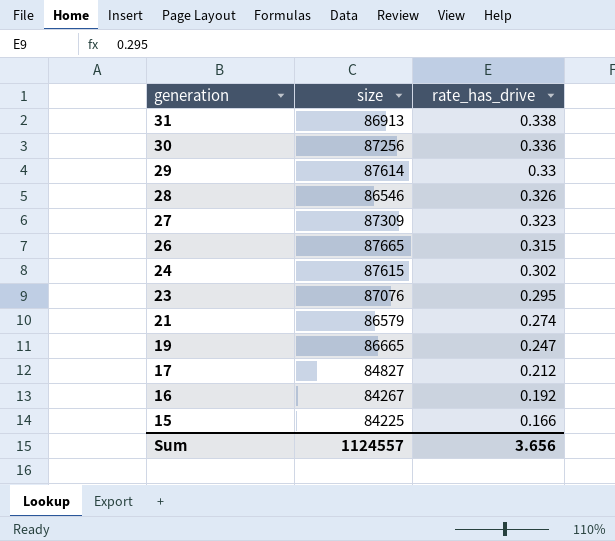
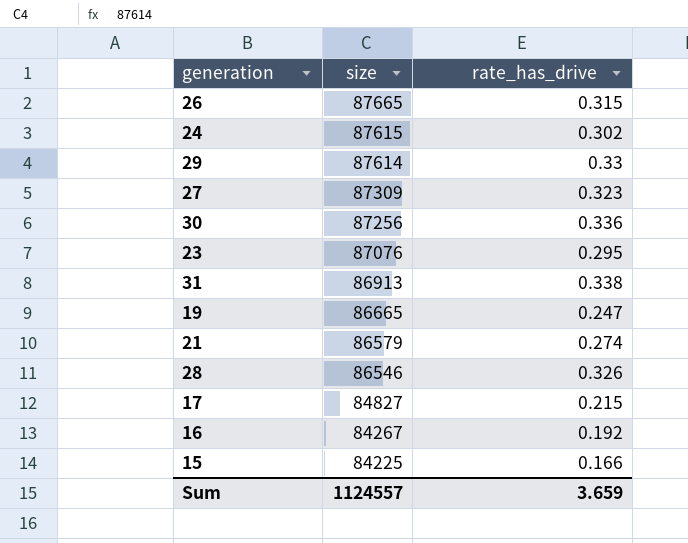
row order: generation descending -> size descending
17 | rate_has_drive: 0.212 -> 0.215
Sum | rate_has_drive: 3.656 -> 3.659

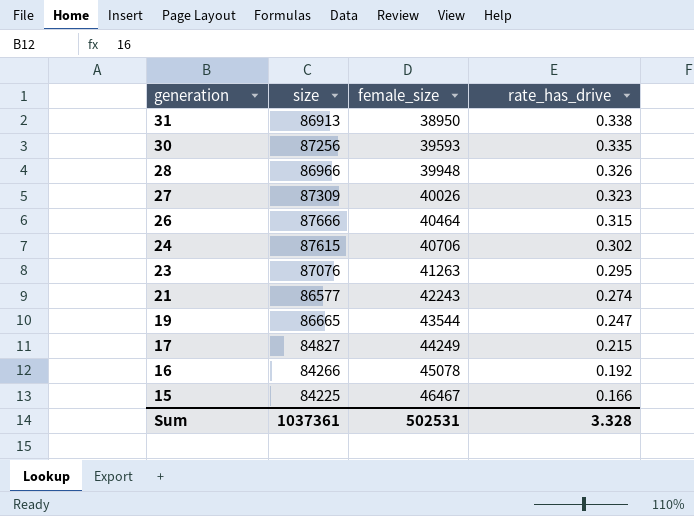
row order: size descending -> generation descending
column female_size | position: none -> 3
row 29: 87614 | 0.33 -> none
30 | rate_has_drive: 0.336 -> 0.335
28 | size: 86546 -> 86966
26 | size: 87665 -> 87666
21 | size: 86579 -> 86577
16 | size: 84267 -> 84266
Sum | size: 1124557 -> 1037361
Sum | rate_has_drive: 3.659 -> 3.328

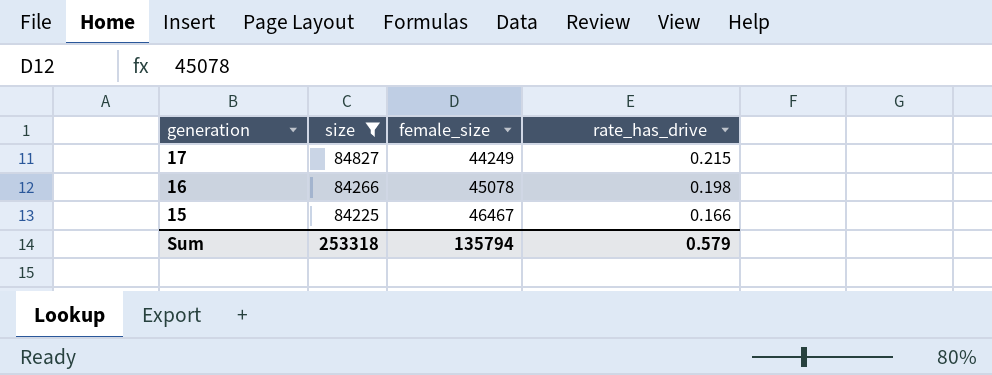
filter: none -> size <= 84827
16 | rate_has_drive: 0.192 -> 0.198
Sum | size: 1037361 -> 253318
Sum | female_size: 502531 -> 135794
Sum | rate_has_drive: 3.328 -> 0.579

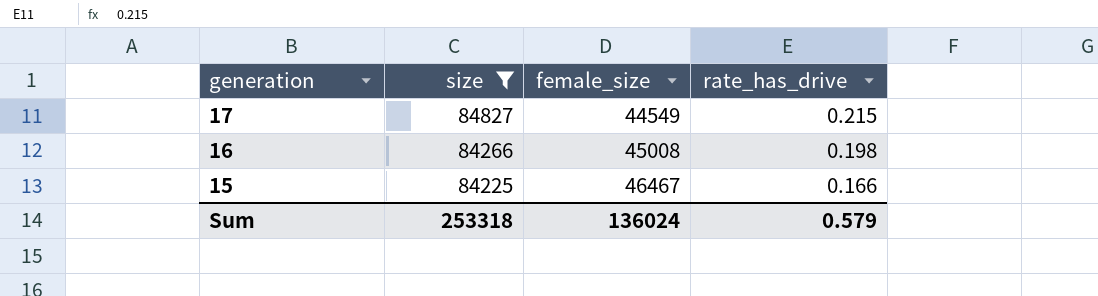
17 | female_size: 44249 -> 44549
16 | female_size: 45078 -> 45008
Sum | female_size: 135794 -> 136024

